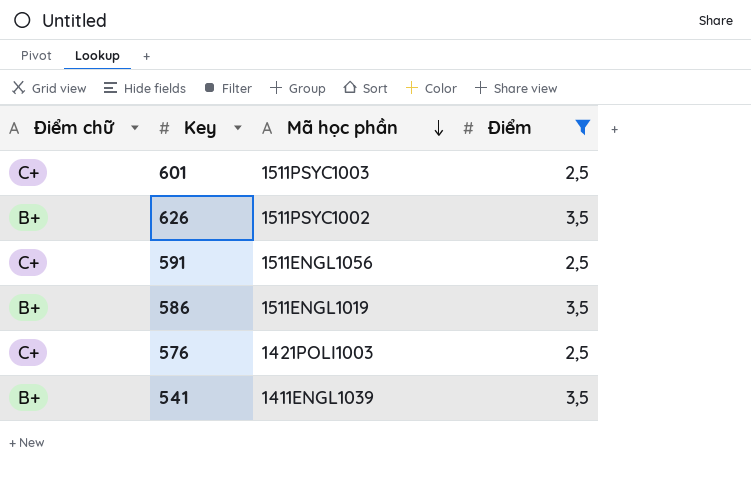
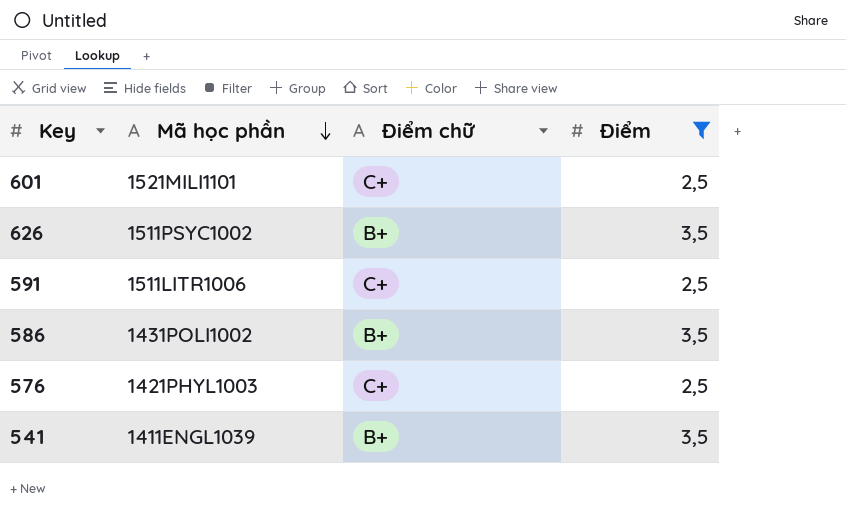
column Điểm chữ | position: 1 -> 3
601 | Mã học phần: 1511PSYC1003 -> 1521MILI1101
591 | Mã học phần: 1511ENGL1056 -> 1511LITR1006
586 | Mã học phần: 1511ENGL1019 -> 1431POLI1002
576 | Mã học phần: 1421POLI1003 -> 1421PHYL1003

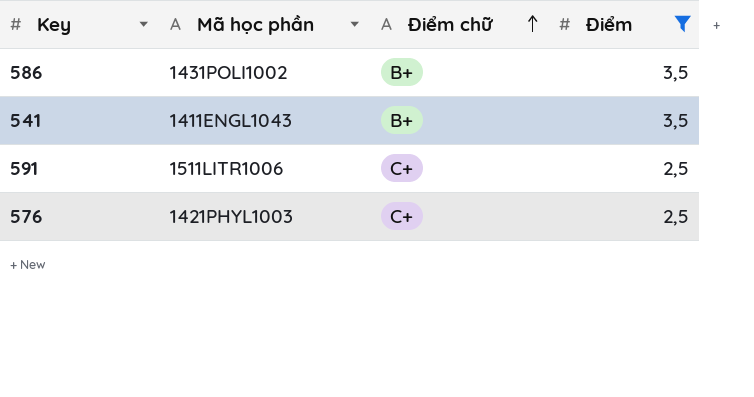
row order: Mã học phần descending -> Điểm chữ ascending
row 601: 1521MILI1101 | C+ | 2,5 -> none
row 626: 1511PSYC1002 | B+ | 3,5 -> none
541 | Mã học phần: 1411ENGL1039 -> 1411ENGL1043

